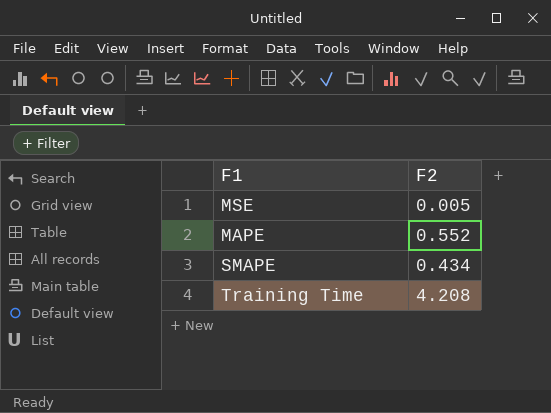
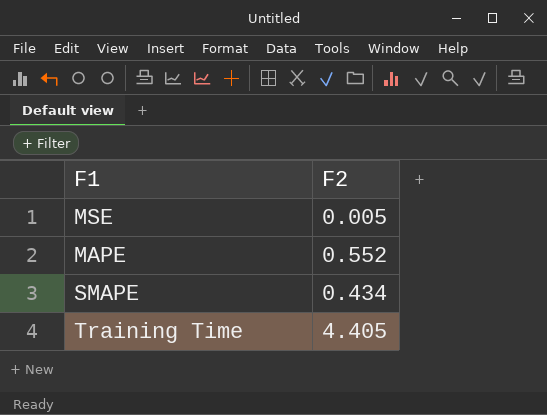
Training Time | F2: 4.208 -> 4.405

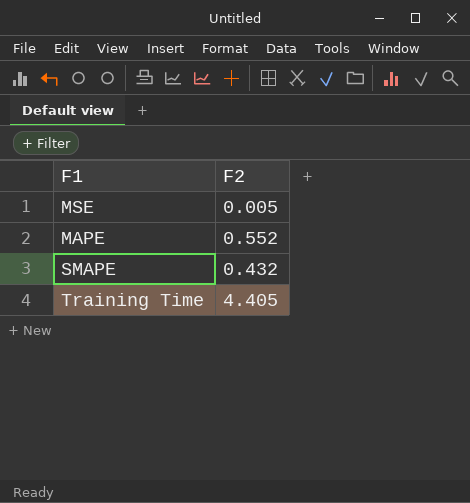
SMAPE | F2: 0.434 -> 0.432

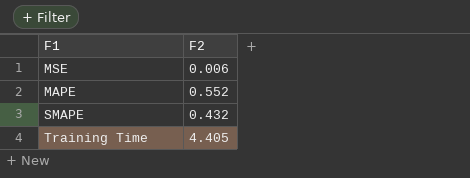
MSE | F2: 0.005 -> 0.006

